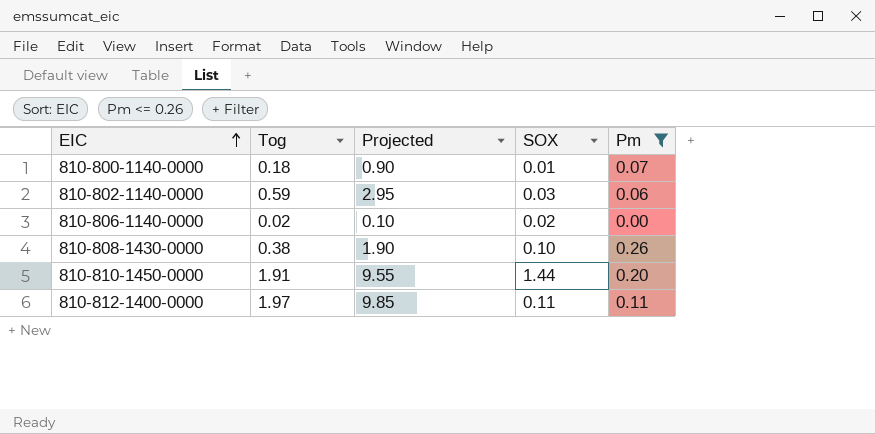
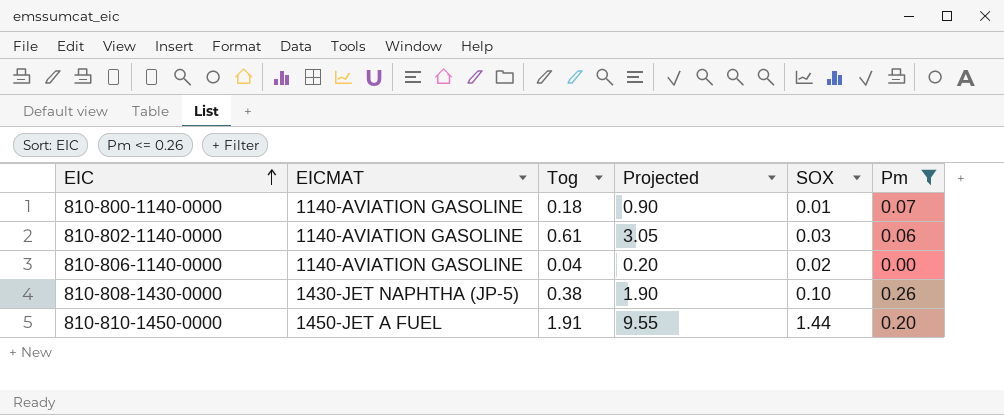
column EICMAT | position: none -> 2
row 810-812-1400-0000: 1.97 | 9.85 | 0.11 | 0.11 -> none
810-802-1140-0000 | Tog: 0.59 -> 0.61
810-802-1140-0000 | Projected: 2.95 -> 3.05
810-806-1140-0000 | Tog: 0.02 -> 0.04
810-806-1140-0000 | Projected: 0.10 -> 0.20

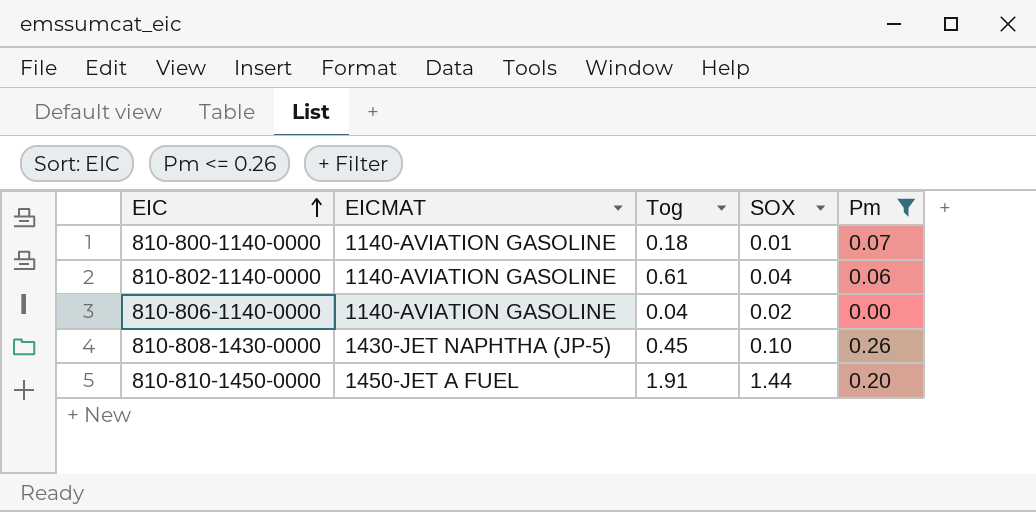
column Projected | formula: [Tog] * 5 -> none
810-802-1140-0000 | SOX: 0.03 -> 0.04
810-808-1430-0000 | Tog: 0.38 -> 0.45

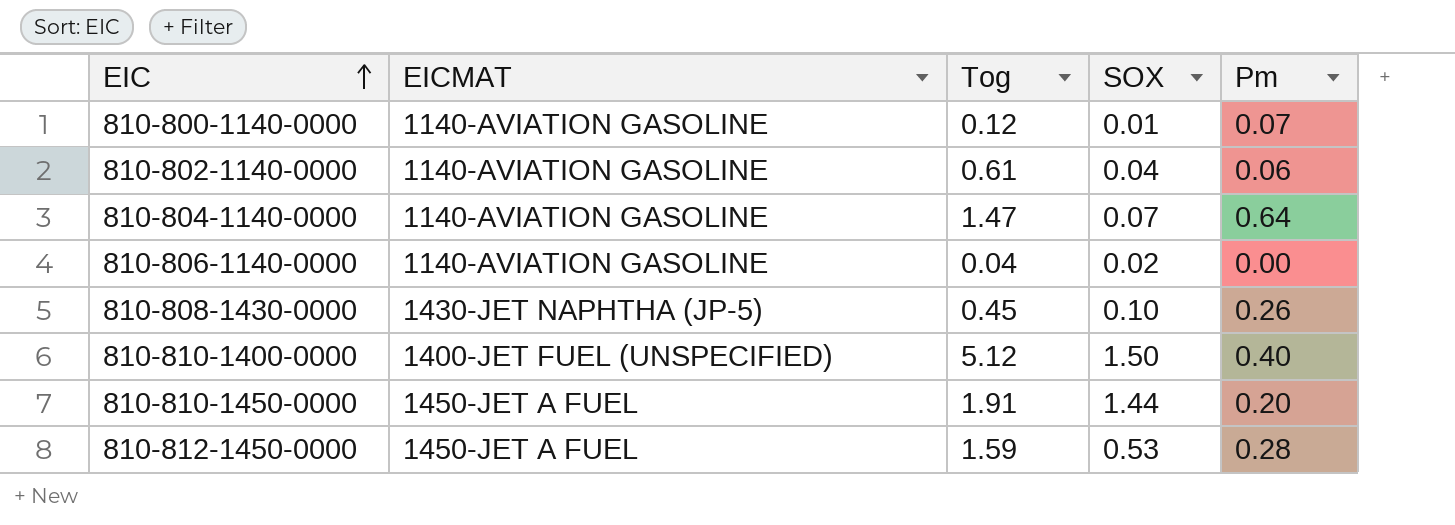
filter: Pm <= 0.26 -> none
810-800-1140-0000 | Tog: 0.18 -> 0.12

